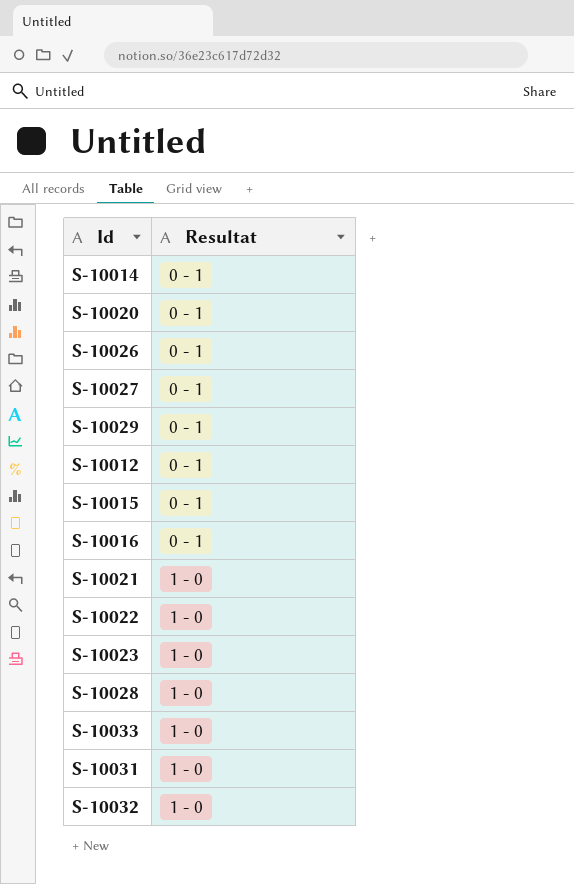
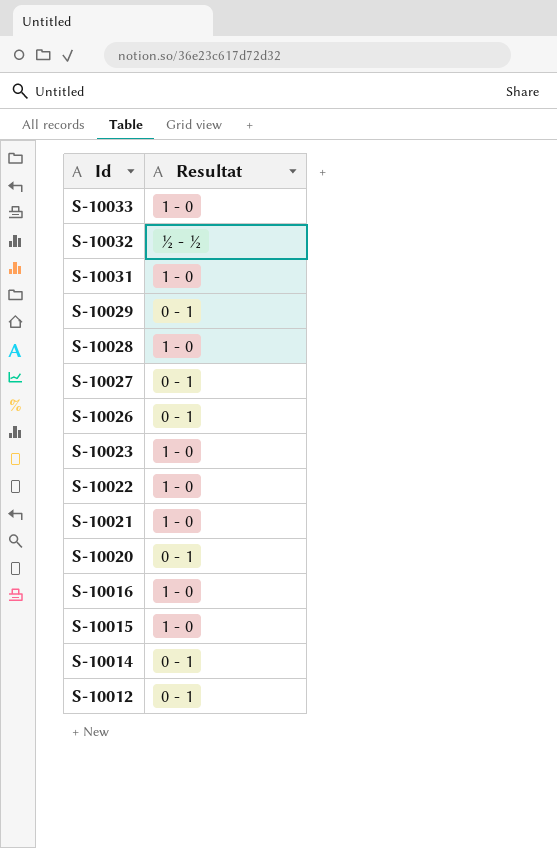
row order: Resultat ascending -> Id descending
S-10032 | Resultat: 1 - 0 -> ½ - ½
S-10016 | Resultat: 0 - 1 -> 1 - 0
S-10015 | Resultat: 0 - 1 -> 1 - 0

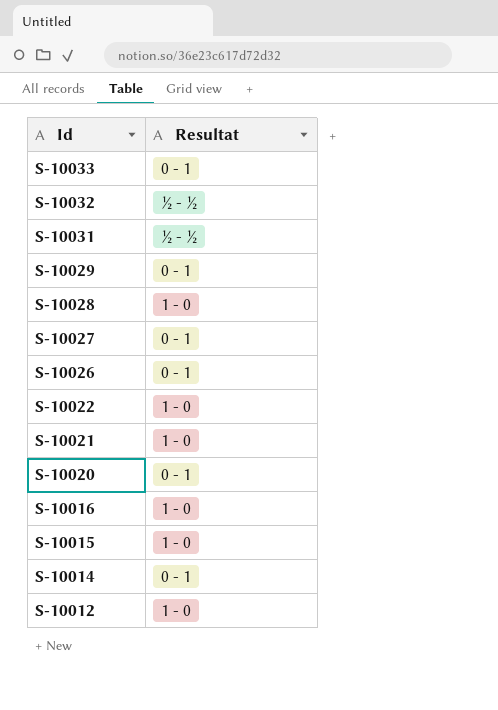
row S-10023: 1 - 0 -> none
S-10033 | Resultat: 1 - 0 -> 0 - 1
S-10031 | Resultat: 1 - 0 -> ½ - ½
S-10012 | Resultat: 0 - 1 -> 1 - 0

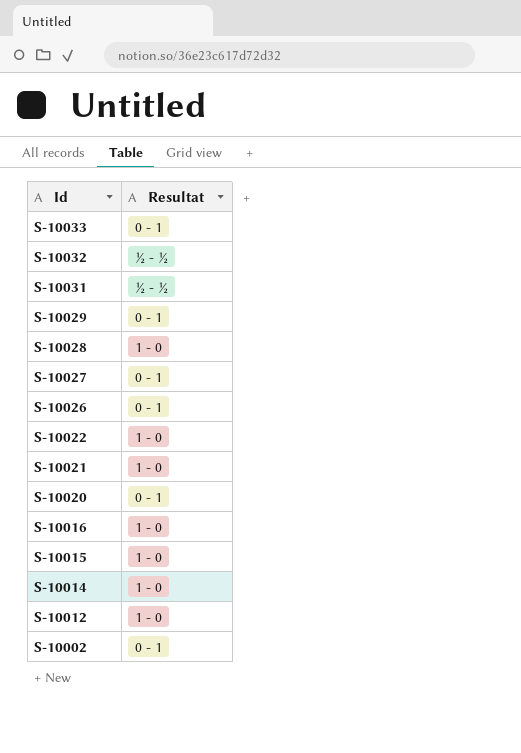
S-10014 | Resultat: 0 - 1 -> 1 - 0
row S-10002: none -> 0 - 1

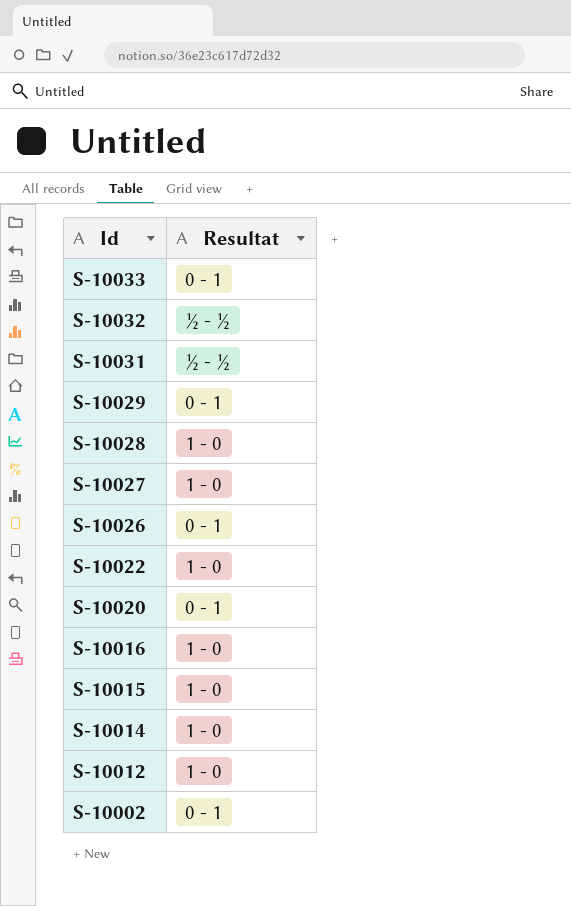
row S-10021: 1 - 0 -> none
S-10027 | Resultat: 0 - 1 -> 1 - 0

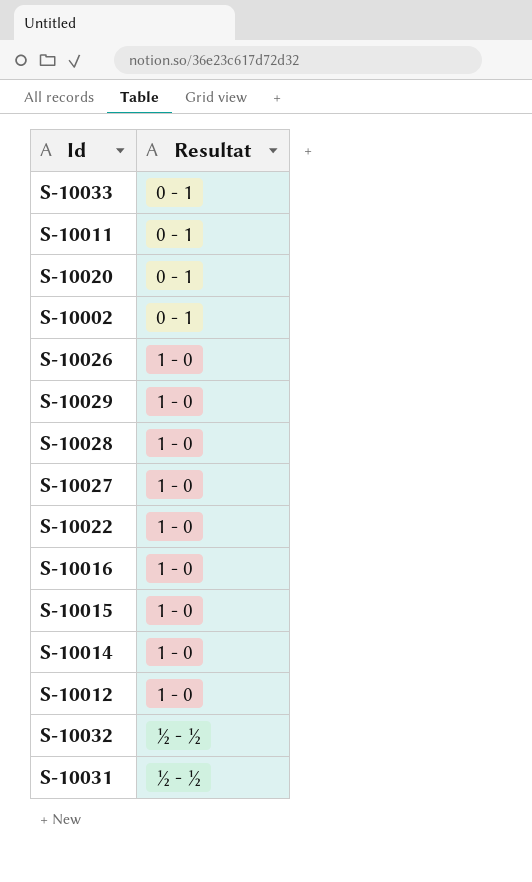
row order: Id descending -> Resultat ascending
row S-10011: none -> 0 - 1
S-10026 | Resultat: 0 - 1 -> 1 - 0
S-10029 | Resultat: 0 - 1 -> 1 - 0

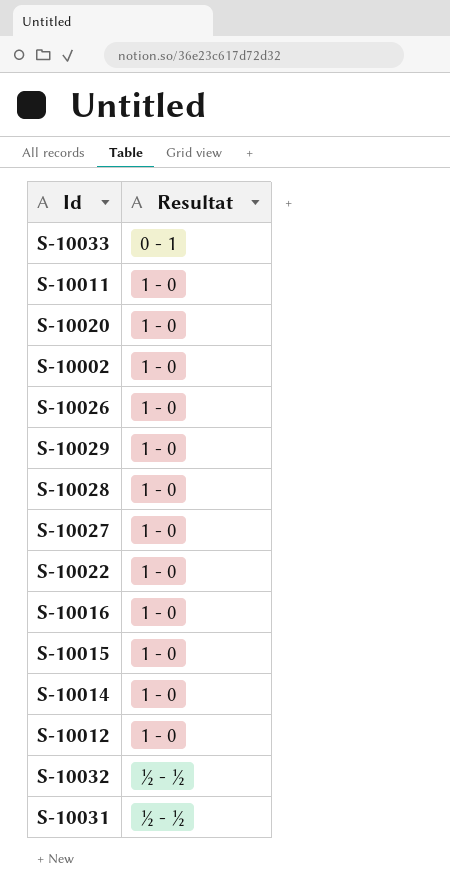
S-10011 | Resultat: 0 - 1 -> 1 - 0
S-10020 | Resultat: 0 - 1 -> 1 - 0
S-10002 | Resultat: 0 - 1 -> 1 - 0

